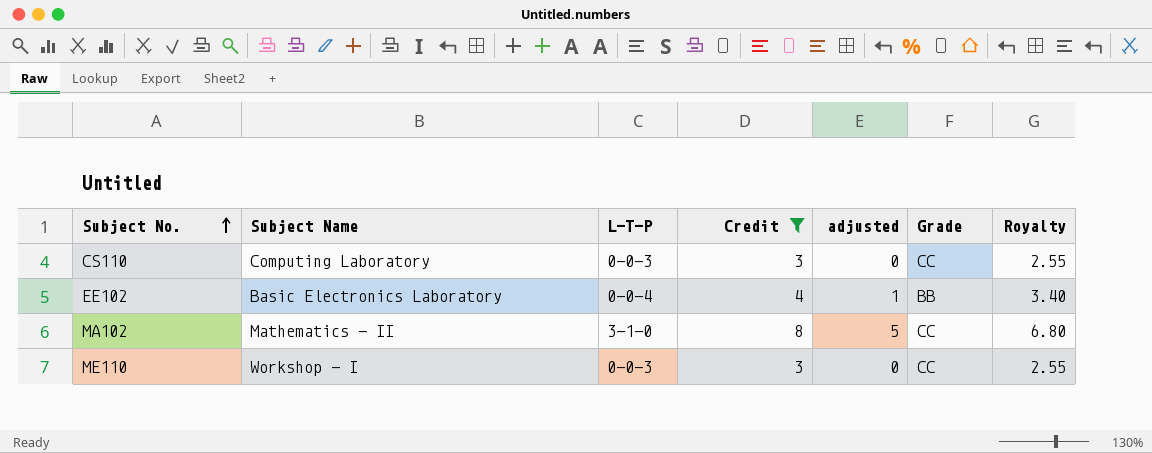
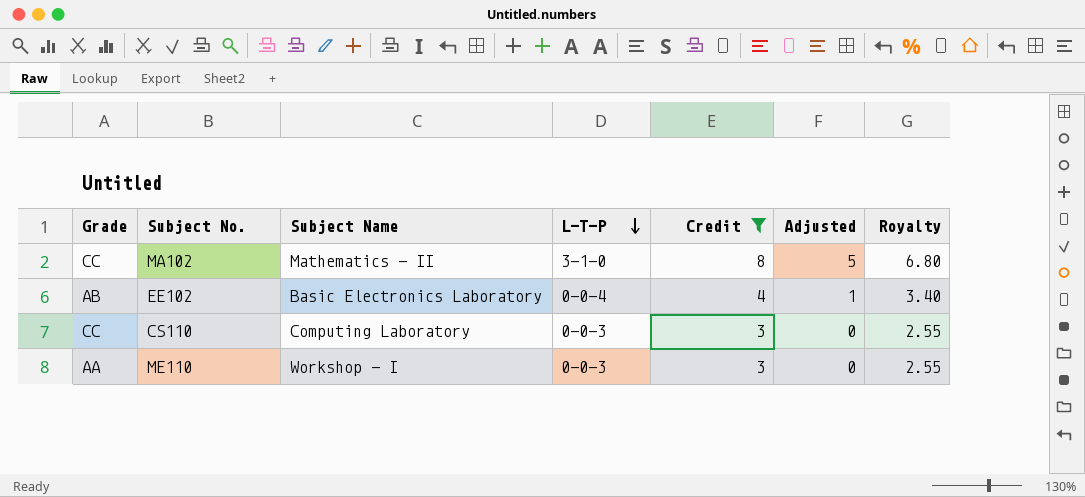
row order: Subject No. ascending -> L-T-P descending
column Grade | position: 6 -> 1
column name: adjusted -> Adjusted
EE102 | Grade: BB -> AB
ME110 | Grade: CC -> AA

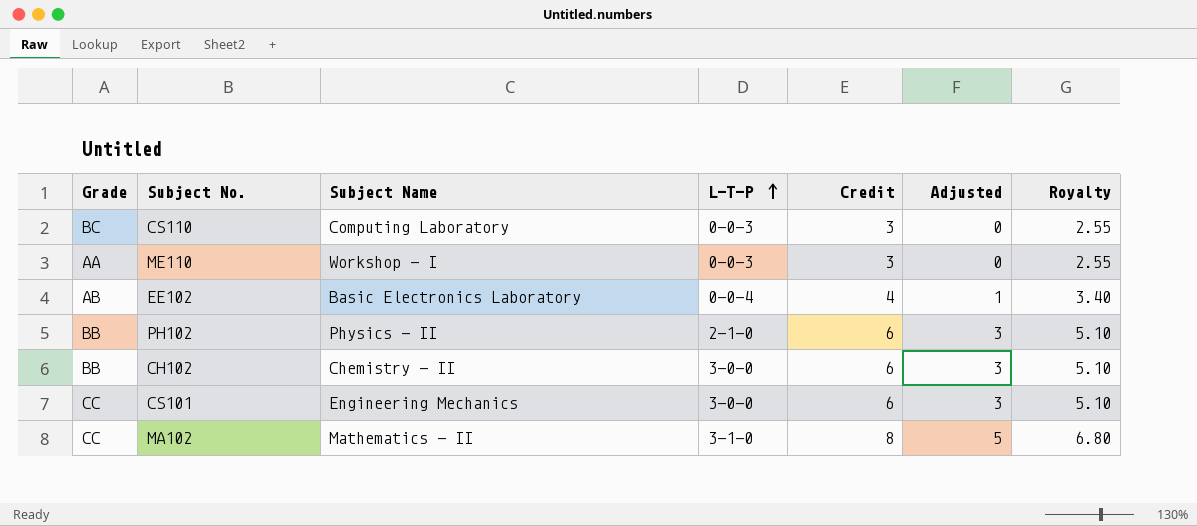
filter: Credit != 6 -> none
row order: L-T-P descending -> L-T-P ascending
CS110 | Grade: CC -> BC

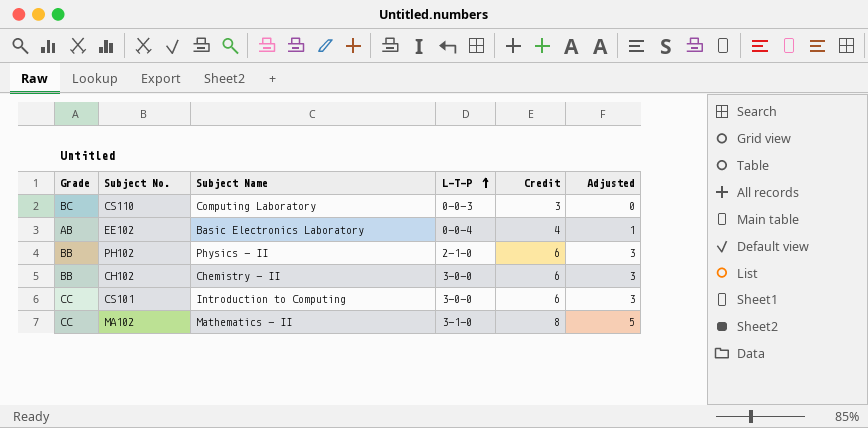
column Royalty | formula: [Credit] * 0.85 -> none
row ME110: AA | Workshop - I | 0-0-3 | 3 | 0 | 2.55 -> none
CS101 | Subject Name: Engineering Mechanics -> Introduction to Computing

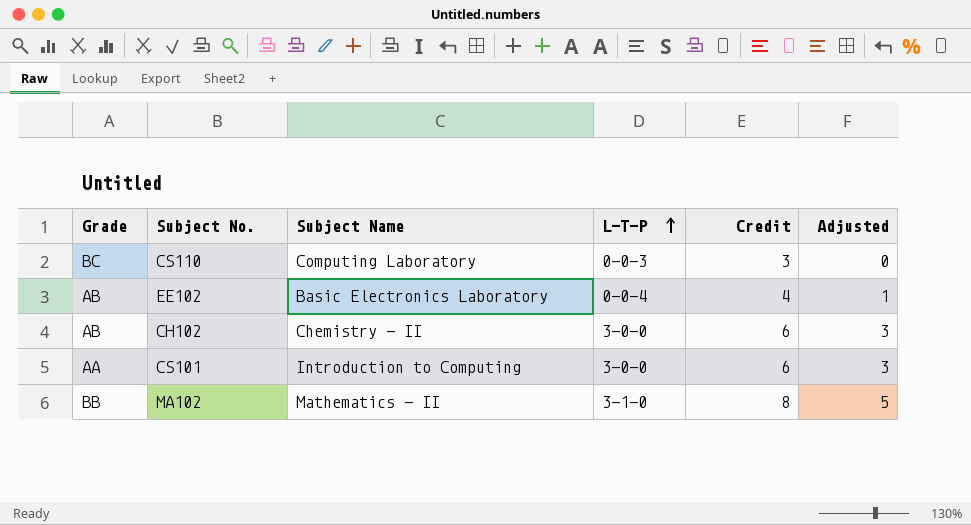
row PH102: BB | Physics - II | 2-1-0 | 6 | 3 -> none
CH102 | Grade: BB -> AB
CS101 | Grade: CC -> AA
MA102 | Grade: CC -> BB

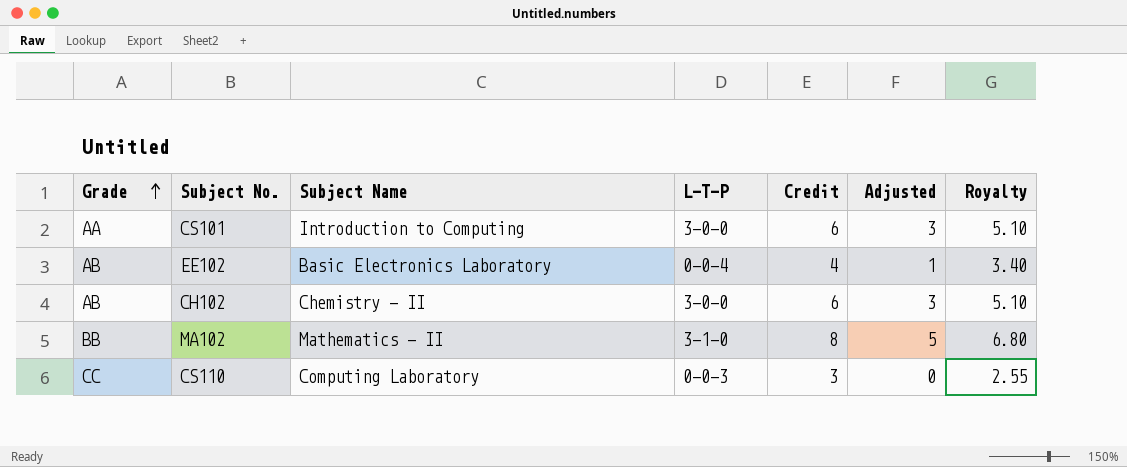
row order: L-T-P ascending -> Grade ascending
column Royalty | formula: none -> [Credit] * 0.85
CS110 | Grade: BC -> CC

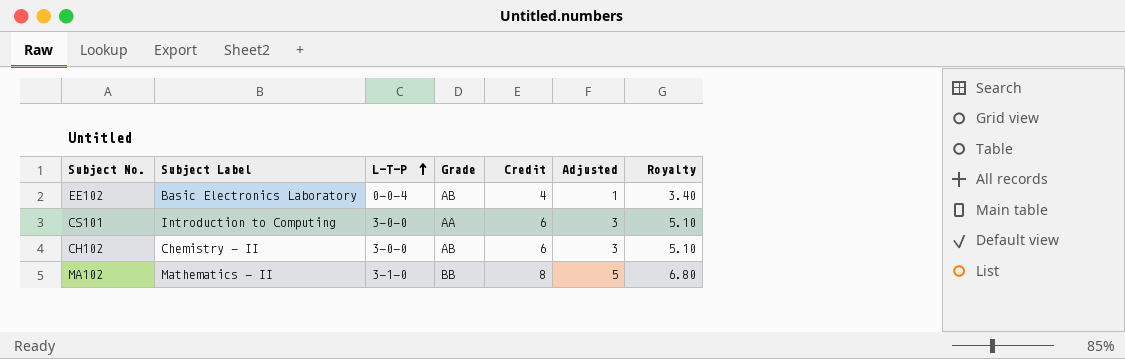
row order: Grade ascending -> L-T-P ascending
column name: Subject Name -> Subject Label
column Grade | position: 1 -> 4
row CS110: CC | Computing Laboratory | 0-0-3 | 3 | 0 | 2.55 -> none

